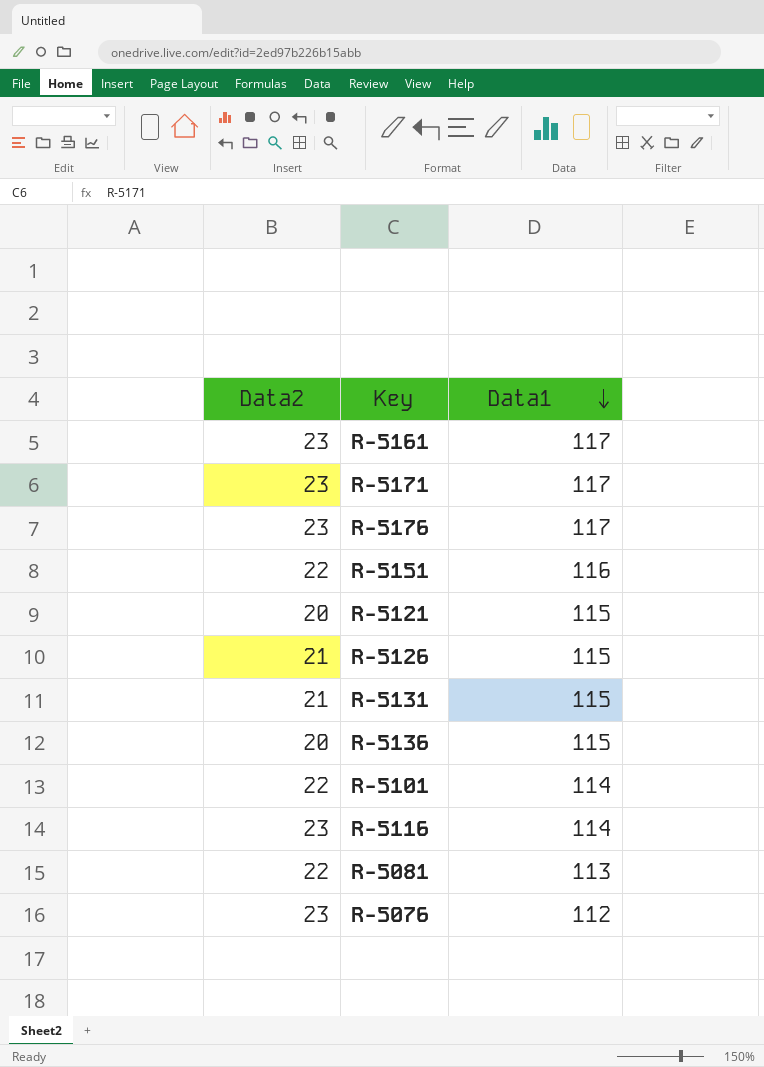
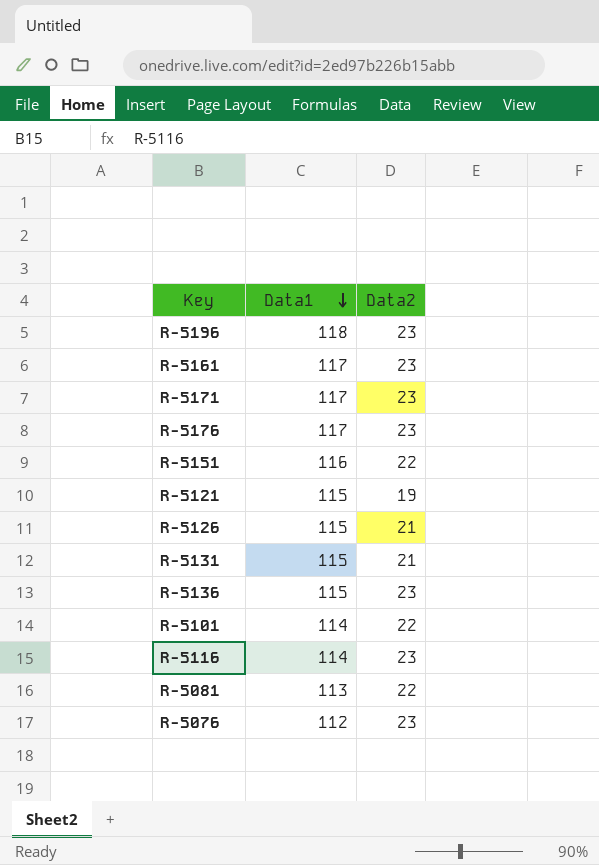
column Data2 | position: 1 -> 3
row R-5196: none -> 118 | 23
R-5121 | Data2: 20 -> 19
R-5136 | Data2: 20 -> 23

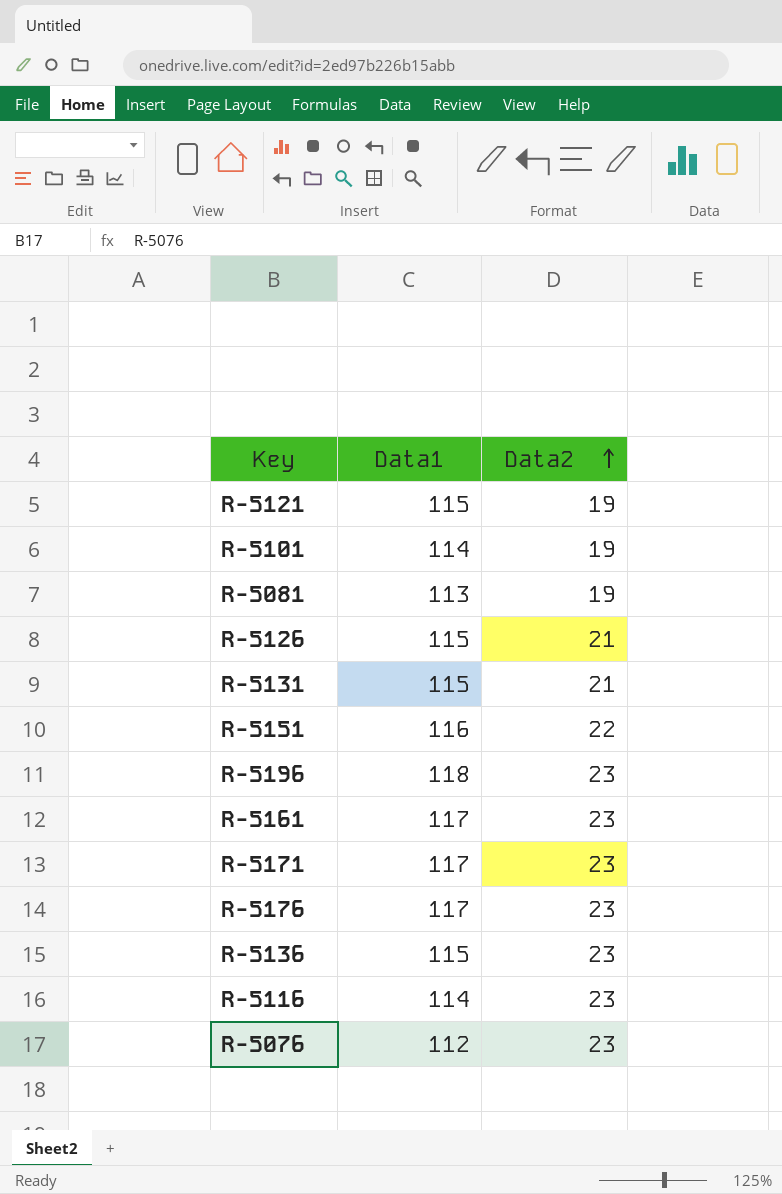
row order: Data1 descending -> Data2 ascending
R-5101 | Data2: 22 -> 19
R-5081 | Data2: 22 -> 19

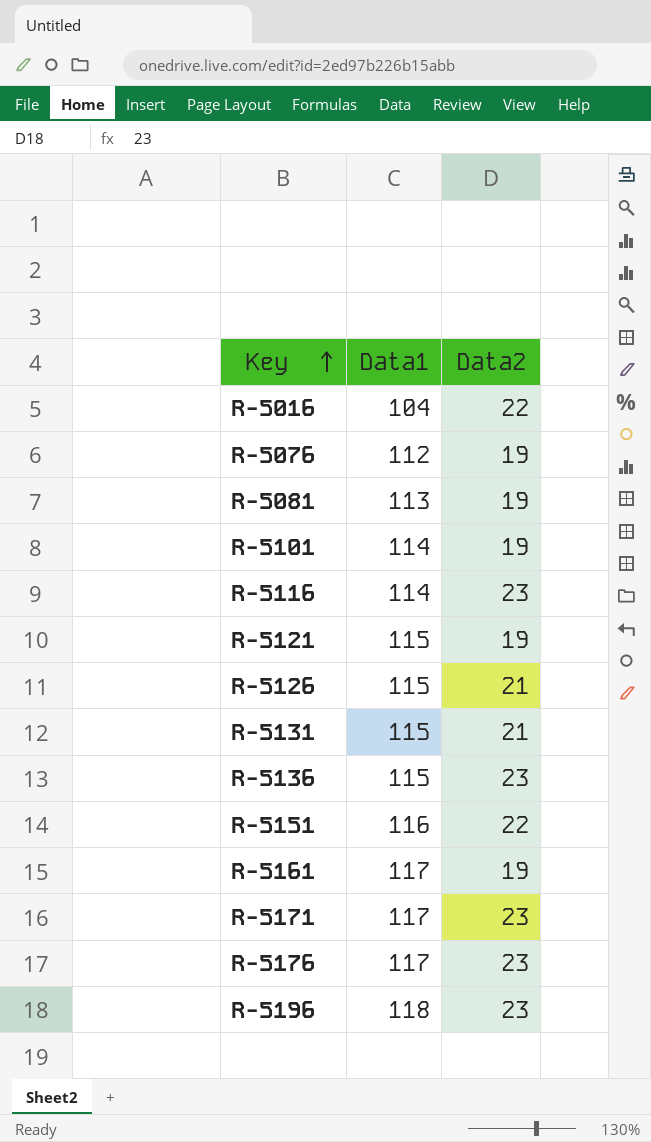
row order: Data2 ascending -> Key ascending
row R-5016: none -> 104 | 22
R-5076 | Data2: 23 -> 19
R-5161 | Data2: 23 -> 19

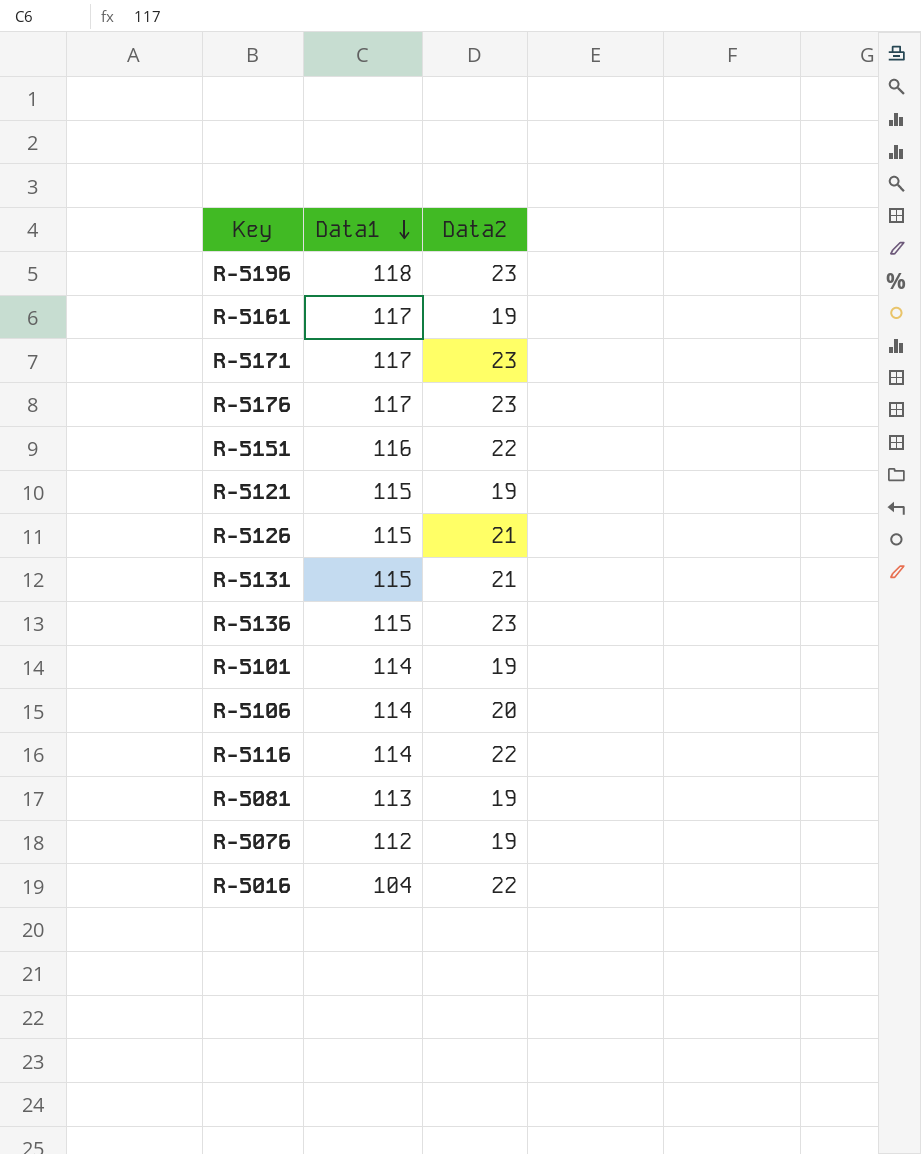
row order: Key ascending -> Data1 descending
row R-5106: none -> 114 | 20
R-5116 | Data2: 23 -> 22

